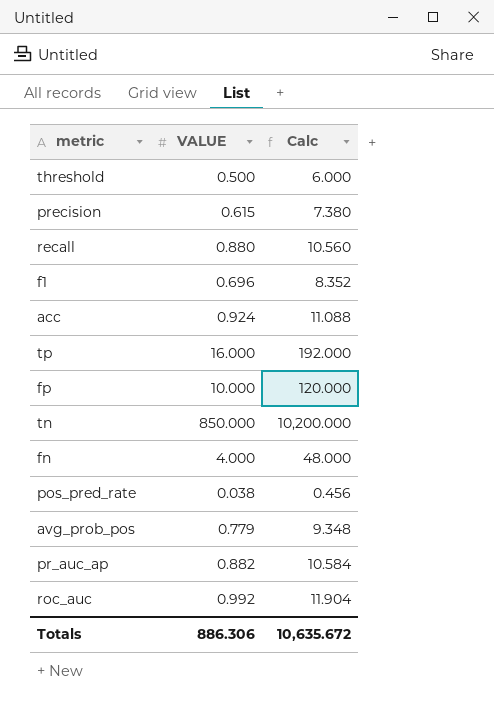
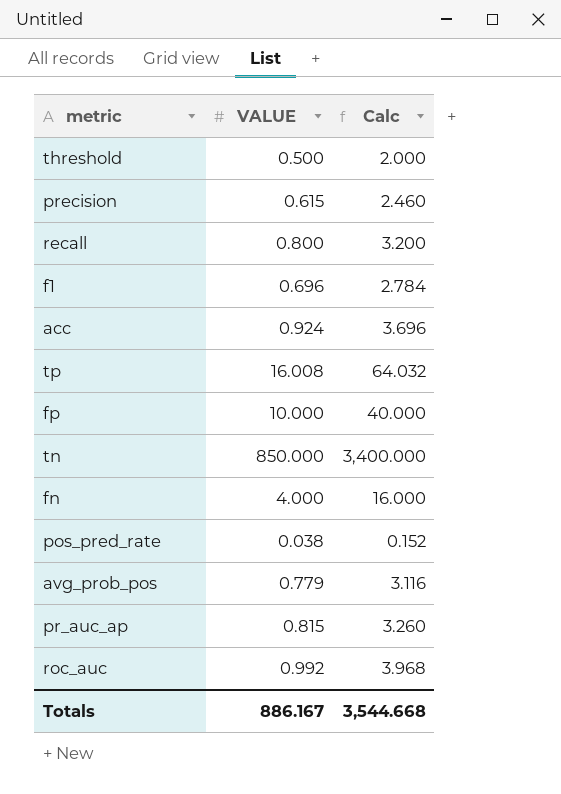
column Calc | formula: [VALUE] * 12 -> [VALUE] * 4
recall | VALUE: 0.880 -> 0.800
tp | VALUE: 16.000 -> 16.008
pr_auc_ap | VALUE: 0.882 -> 0.815
Totals | VALUE: 886.306 -> 886.167
Totals | Calc: 10,635.672 -> 3,544.668

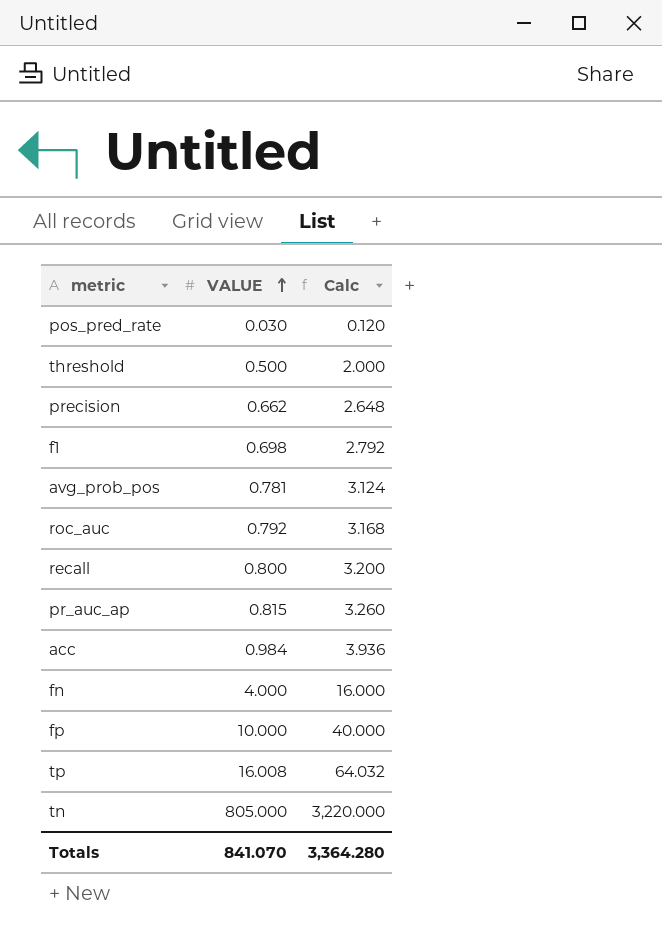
row order: none -> VALUE ascending
pos_pred_rate | VALUE: 0.038 -> 0.030
pos_pred_rate | Calc: 0.152 -> 0.120
precision | VALUE: 0.615 -> 0.662
precision | Calc: 2.460 -> 2.648
f1 | VALUE: 0.696 -> 0.698
f1 | Calc: 2.784 -> 2.792
avg_prob_pos | VALUE: 0.779 -> 0.781
avg_prob_pos | Calc: 3.116 -> 3.124
roc_auc | VALUE: 0.992 -> 0.792
roc_auc | Calc: 3.968 -> 3.168
acc | VALUE: 0.924 -> 0.984
acc | Calc: 3.696 -> 3.936
tn | VALUE: 850.000 -> 805.000
tn | Calc: 3,400.000 -> 3,220.000
Totals | VALUE: 886.167 -> 841.070
Totals | Calc: 3,544.668 -> 3,364.280

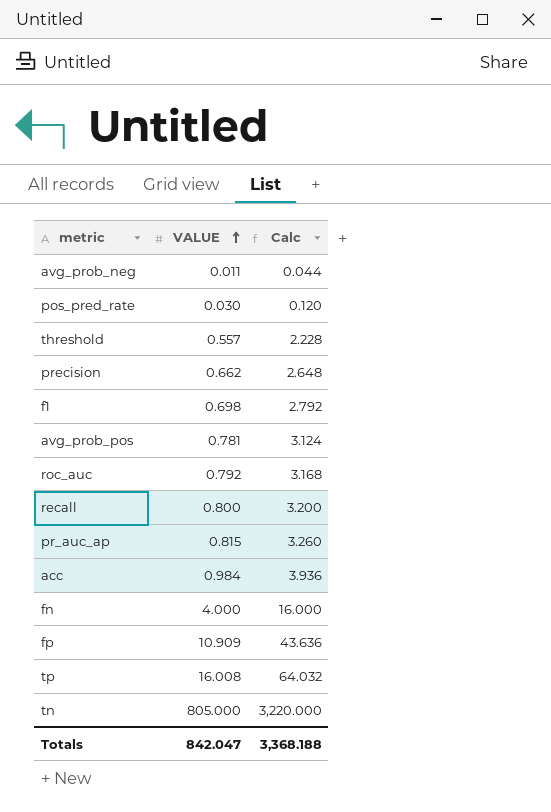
row avg_prob_neg: none -> 0.011 | 0.044
threshold | VALUE: 0.500 -> 0.557
threshold | Calc: 2.000 -> 2.228
fp | VALUE: 10.000 -> 10.909
fp | Calc: 40.000 -> 43.636
Totals | VALUE: 841.070 -> 842.047
Totals | Calc: 3,364.280 -> 3,368.188

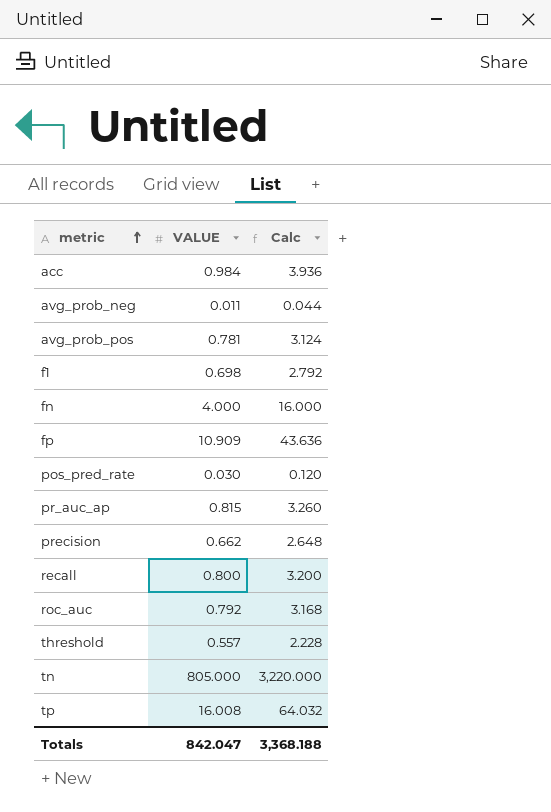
row order: VALUE ascending -> metric ascending

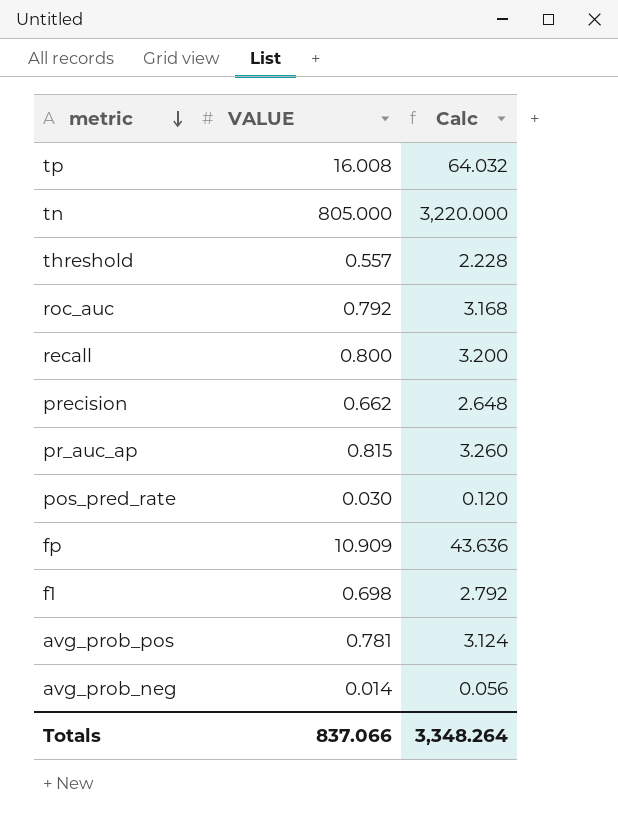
row order: metric ascending -> metric descending
row acc: 0.984 | 3.936 -> none
row fn: 4.000 | 16.000 -> none
avg_prob_neg | VALUE: 0.011 -> 0.014
avg_prob_neg | Calc: 0.044 -> 0.056
Totals | VALUE: 842.047 -> 837.066
Totals | Calc: 3,368.188 -> 3,348.264

